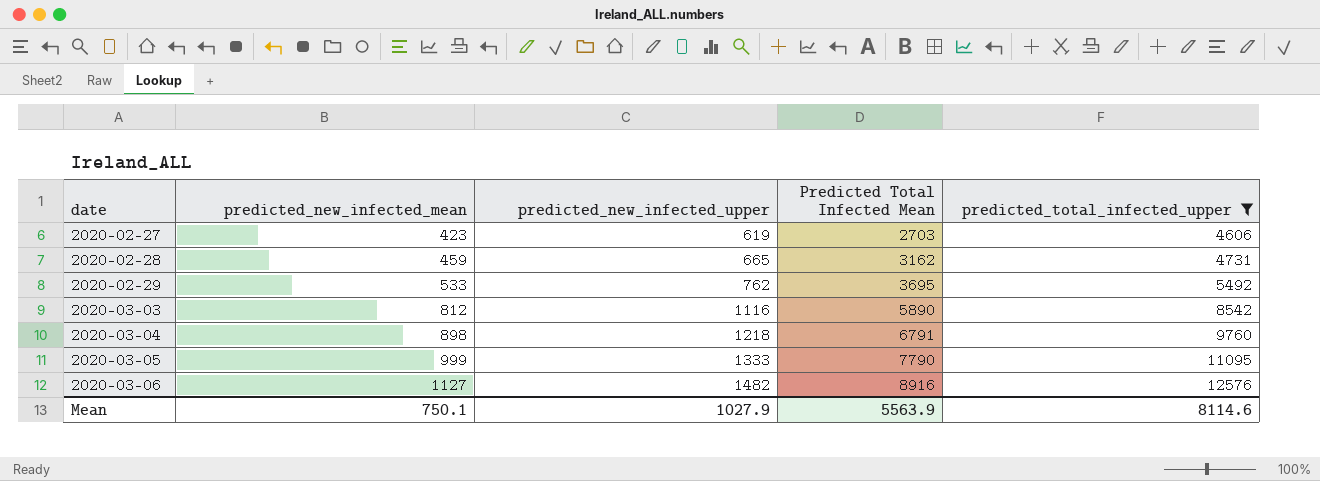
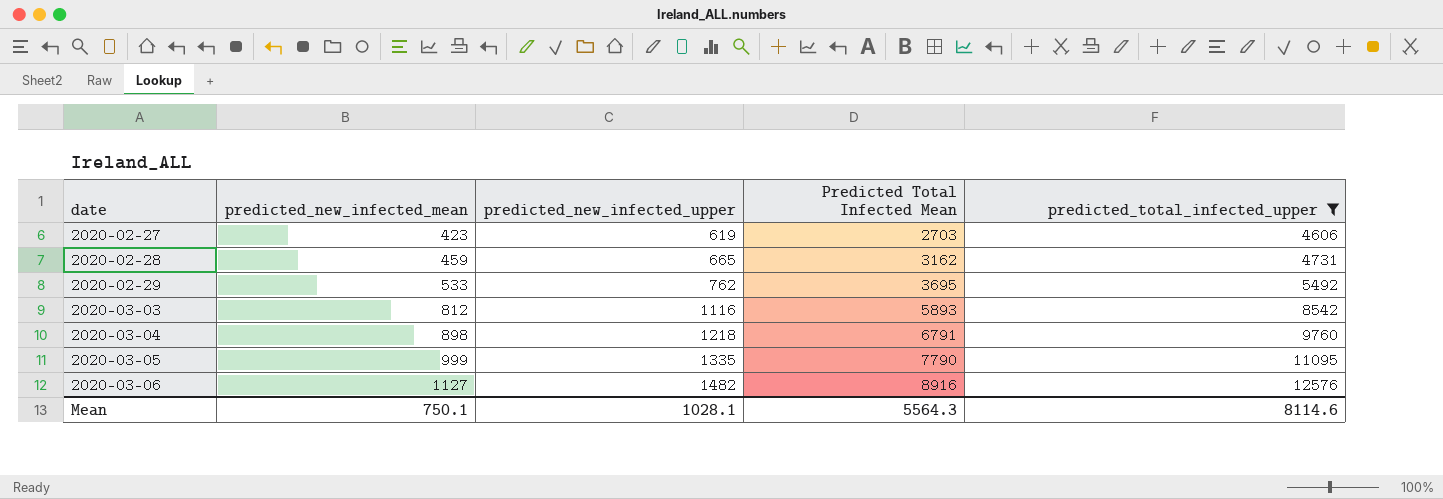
2020-03-03 | Predicted Total Infected Mean: 5890 -> 5893
2020-03-05 | predicted_new_infected_upper: 1333 -> 1335
Mean | predicted_new_infected_upper: 1027.9 -> 1028.1
Mean | Predicted Total Infected Mean: 5563.9 -> 5564.3

